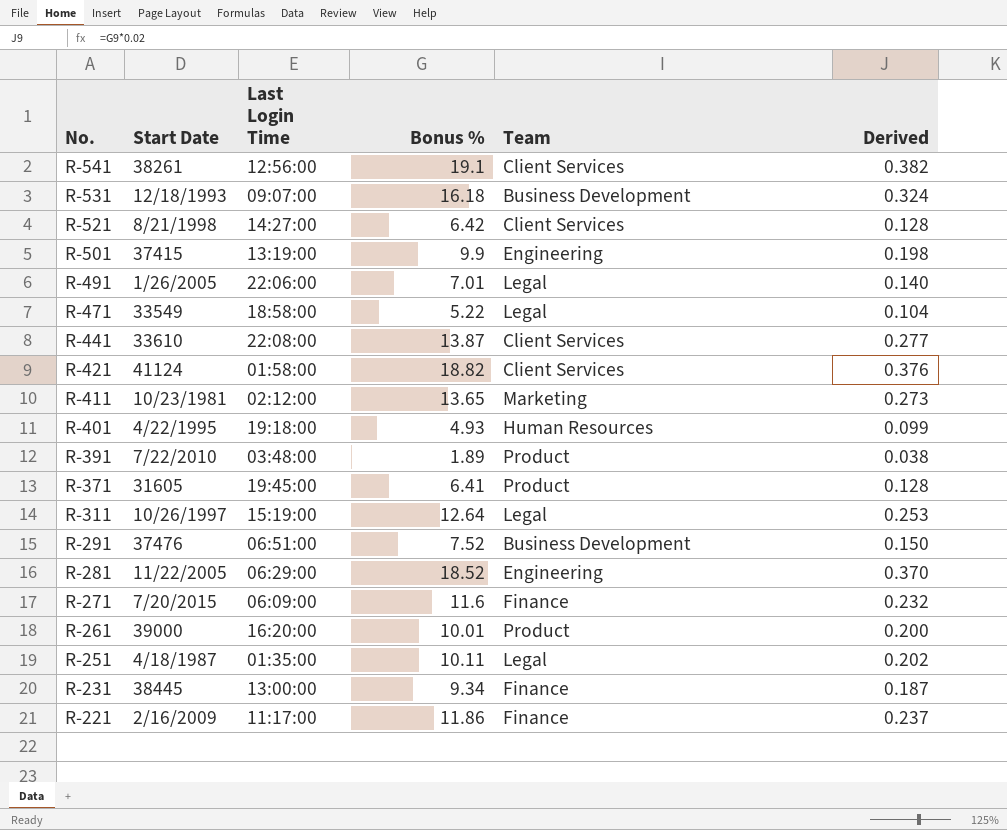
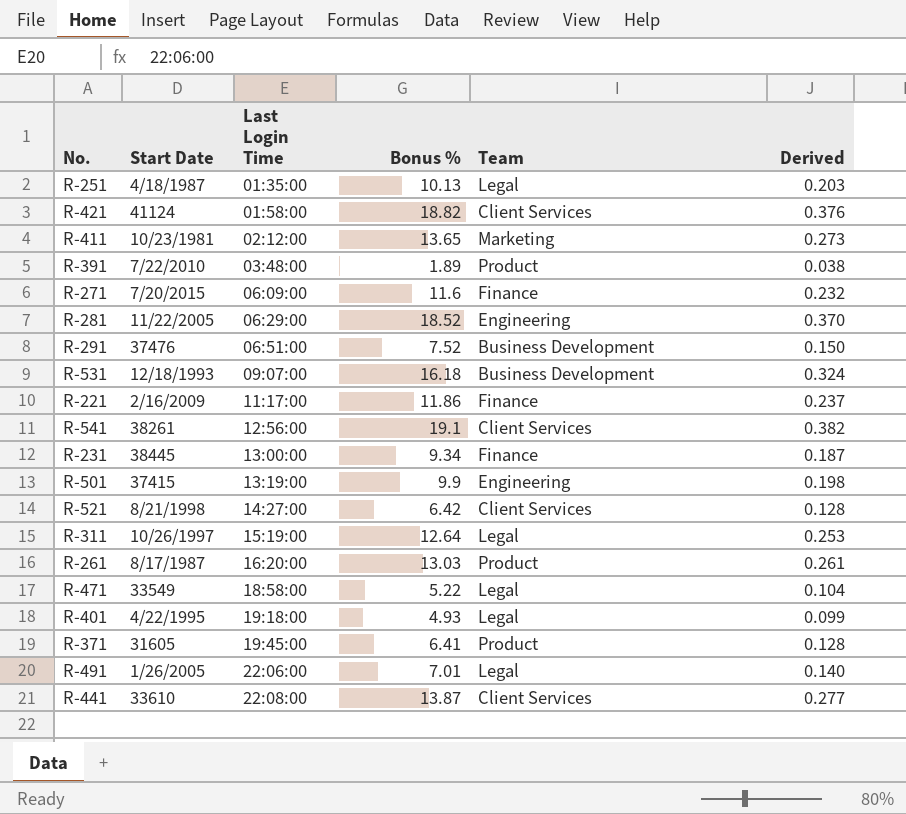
row order: No. descending -> Last Login Time ascending
R-251 | Bonus %: 10.11 -> 10.13
R-251 | Derived: 0.202 -> 0.203
R-261 | Start Date: 39000 -> 8/17/1987
R-261 | Bonus %: 10.01 -> 13.03
R-261 | Derived: 0.200 -> 0.261
R-401 | Team: Human Resources -> Legal

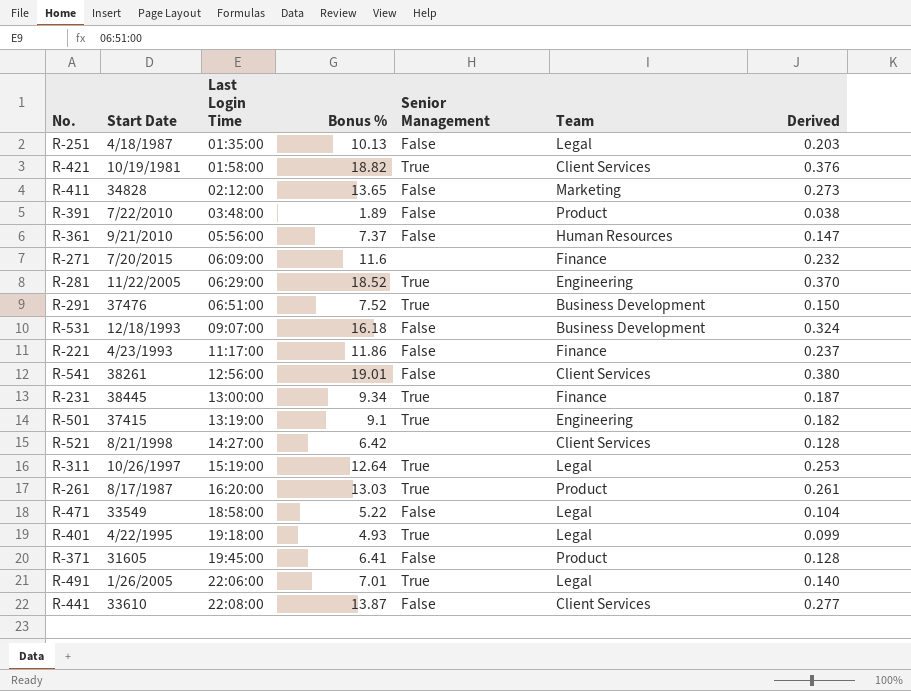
column Senior Management | position: none -> 5
R-421 | Start Date: 41124 -> 10/19/1981
R-411 | Start Date: 10/23/1981 -> 34828
row R-361: none -> 9/21/2010 | 05:56:00 | 7.37 | False | Human Resources | 0.147
R-221 | Start Date: 2/16/2009 -> 4/23/1993
R-541 | Bonus %: 19.1 -> 19.01
R-541 | Derived: 0.382 -> 0.380
R-501 | Bonus %: 9.9 -> 9.1
R-501 | Derived: 0.198 -> 0.182

